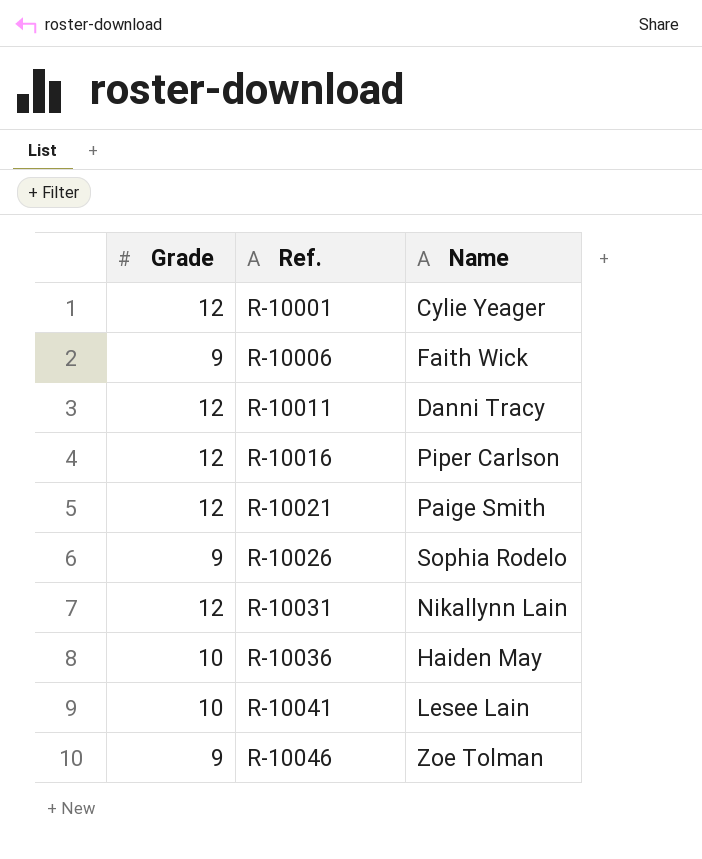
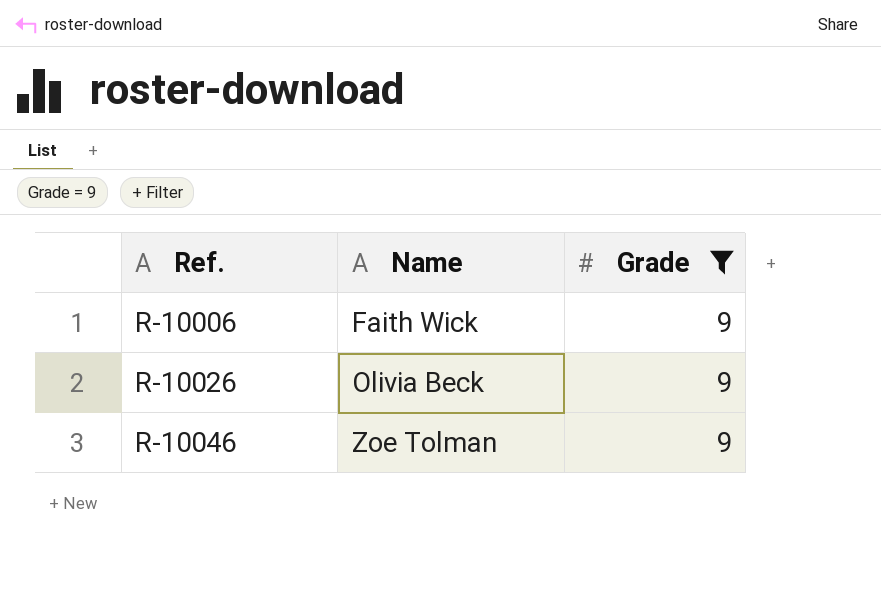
filter: none -> Grade = 9
column Grade | position: 1 -> 3
R-10026 | Name: Sophia Rodelo -> Olivia Beck

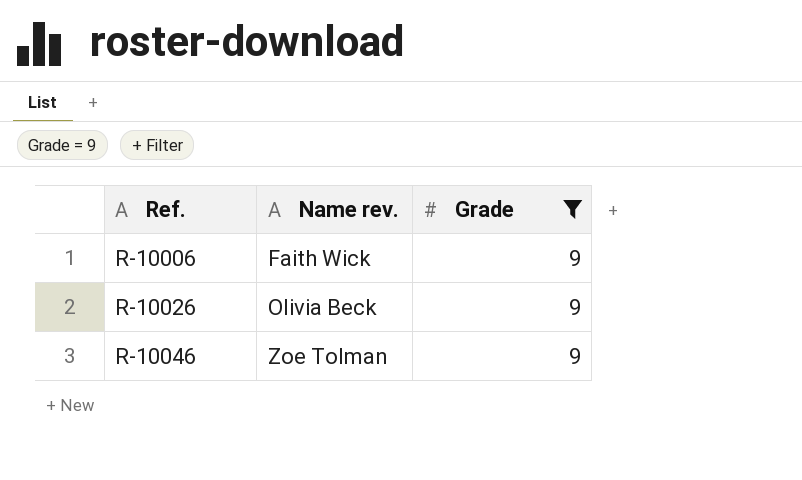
column name: Name -> Name rev.

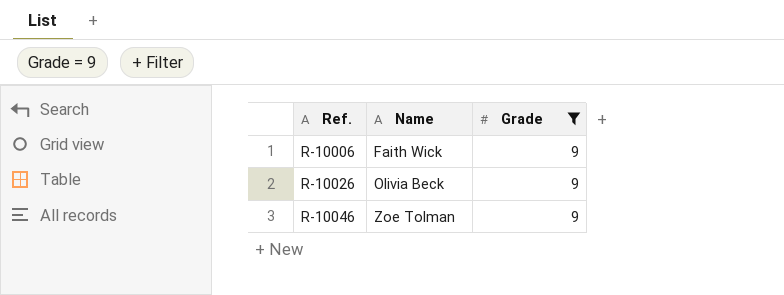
column name: Name rev. -> Name

